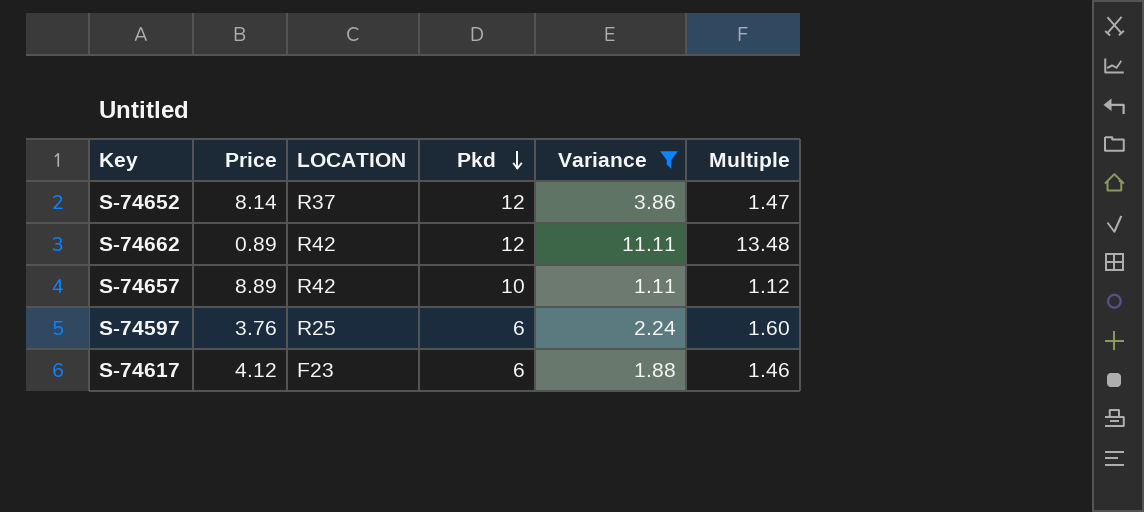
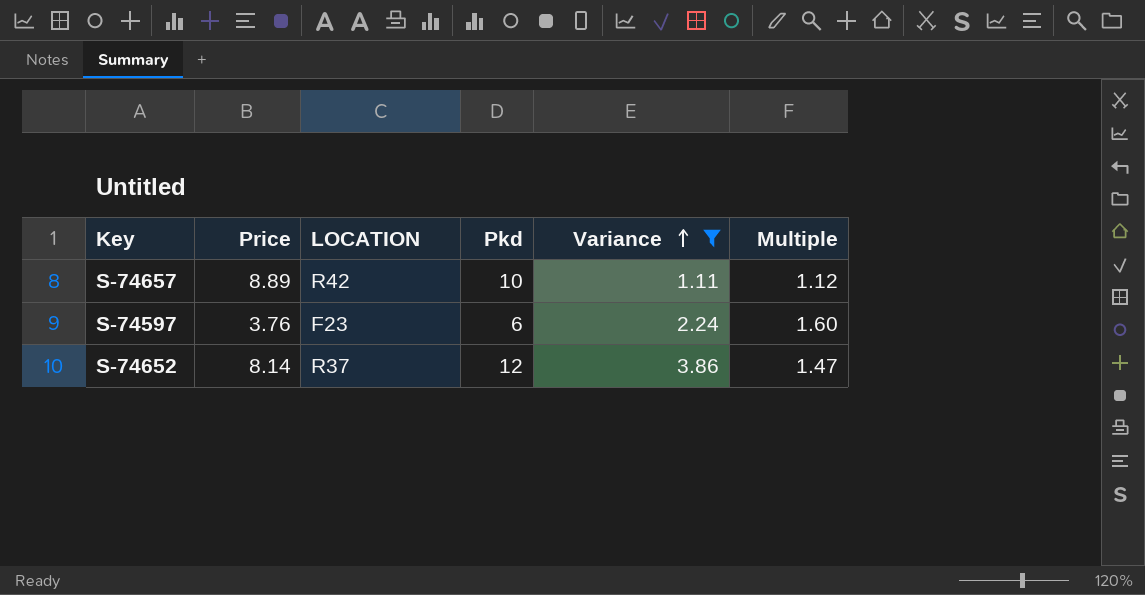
row order: Pkd descending -> Variance ascending
row S-74662: 0.89 | R42 | 12 | 11.11 | 13.48 -> none
row S-74617: 4.12 | F23 | 6 | 1.88 | 1.46 -> none
S-74597 | LOCATION: R25 -> F23

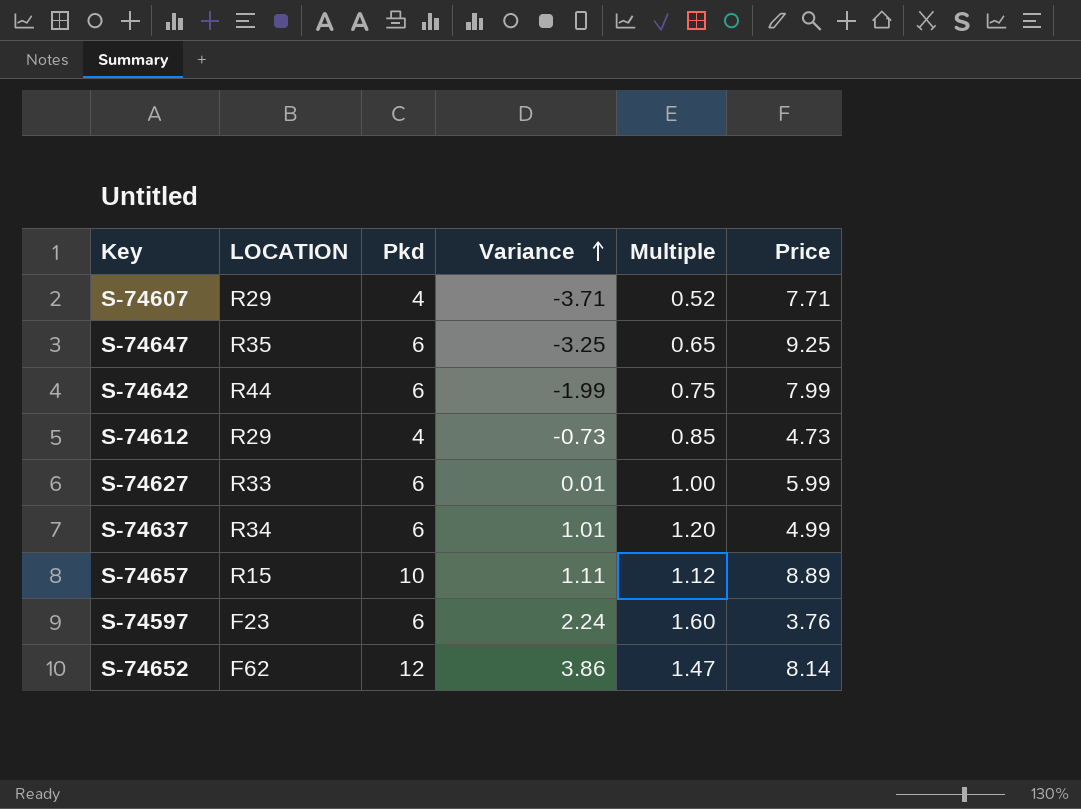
filter: Variance >= 1.11 -> none
column Price | position: 2 -> 6
S-74657 | LOCATION: R42 -> R15
S-74652 | LOCATION: R37 -> F62

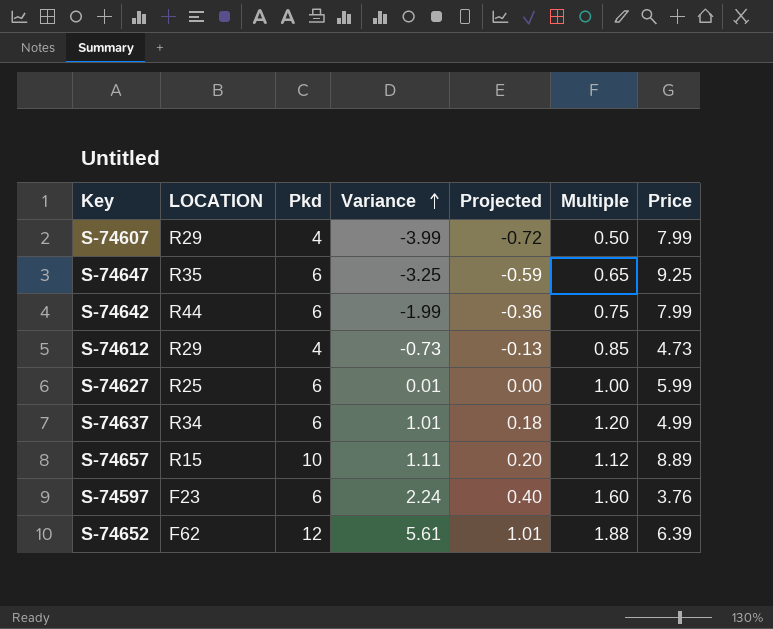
column Projected | formula: none -> [Variance] * 0.18
S-74607 | Variance: -3.71 -> -3.99
S-74607 | Multiple: 0.52 -> 0.50
S-74607 | Price: 7.71 -> 7.99
S-74627 | LOCATION: R33 -> R25
S-74652 | Variance: 3.86 -> 5.61
S-74652 | Multiple: 1.47 -> 1.88
S-74652 | Price: 8.14 -> 6.39

